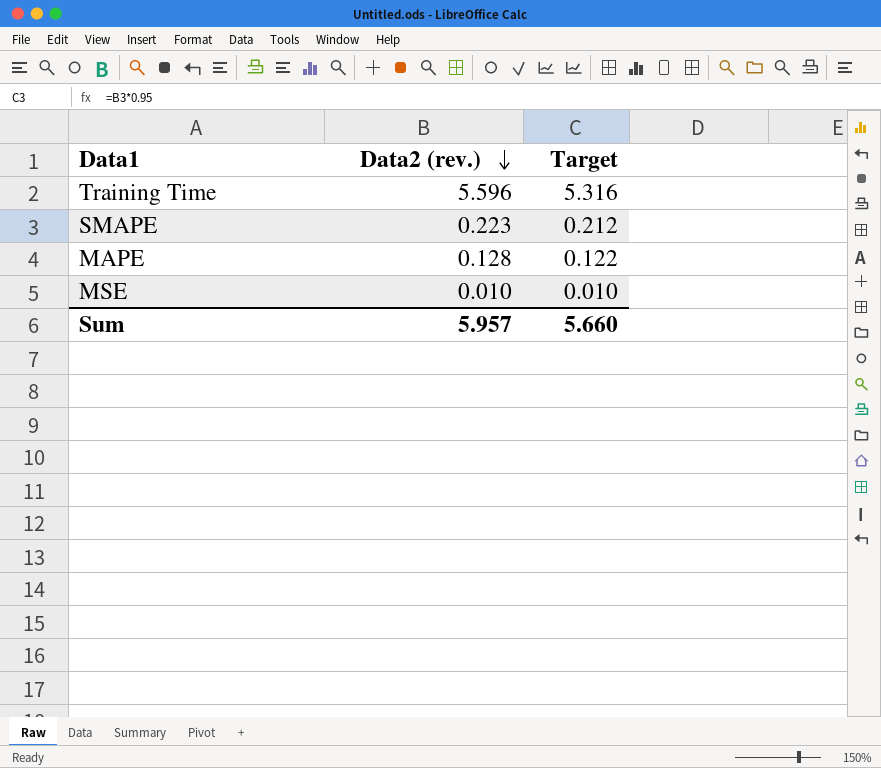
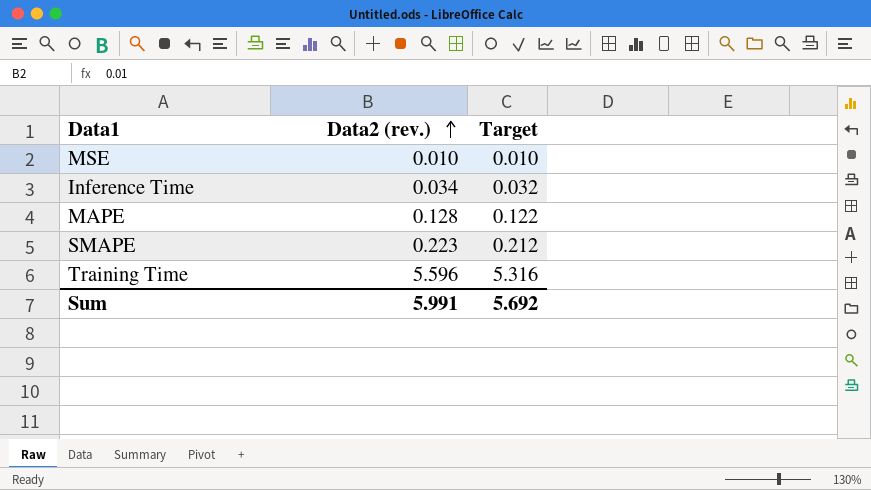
row order: Data2 (rev.) descending -> Data2 (rev.) ascending
row Inference Time: none -> 0.034 | 0.032
Sum | Data2 (rev.): 5.957 -> 5.991
Sum | Target: 5.660 -> 5.692

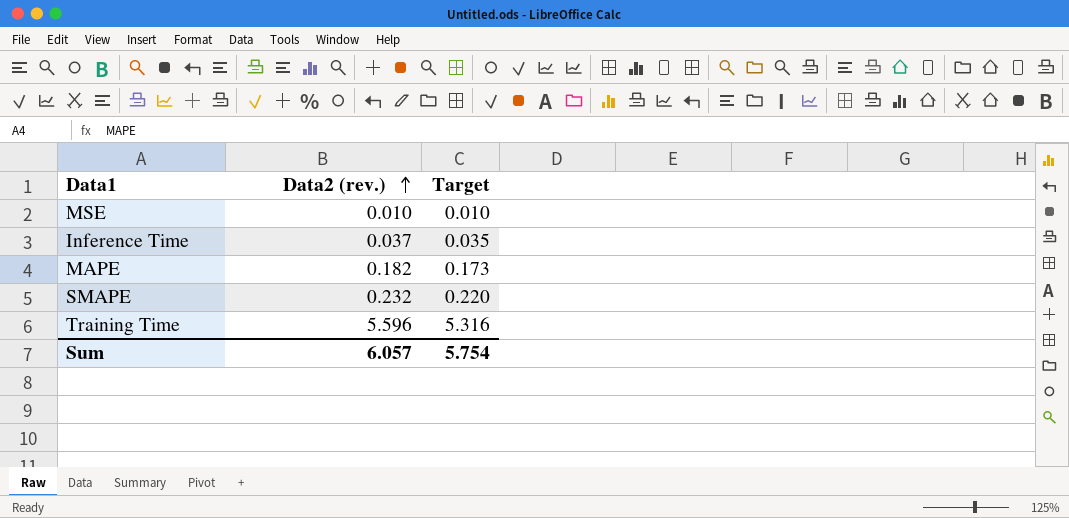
Inference Time | Data2 (rev.): 0.034 -> 0.037
Inference Time | Target: 0.032 -> 0.035
MAPE | Data2 (rev.): 0.128 -> 0.182
MAPE | Target: 0.122 -> 0.173
SMAPE | Data2 (rev.): 0.223 -> 0.232
SMAPE | Target: 0.212 -> 0.220
Sum | Data2 (rev.): 5.991 -> 6.057
Sum | Target: 5.692 -> 5.754

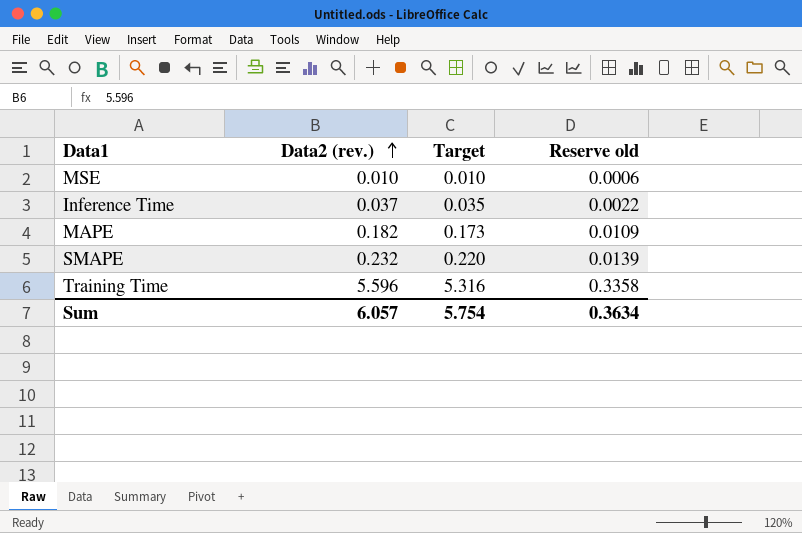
column Reserve old | formula: none -> [Data2 (rev.)] * 0.06

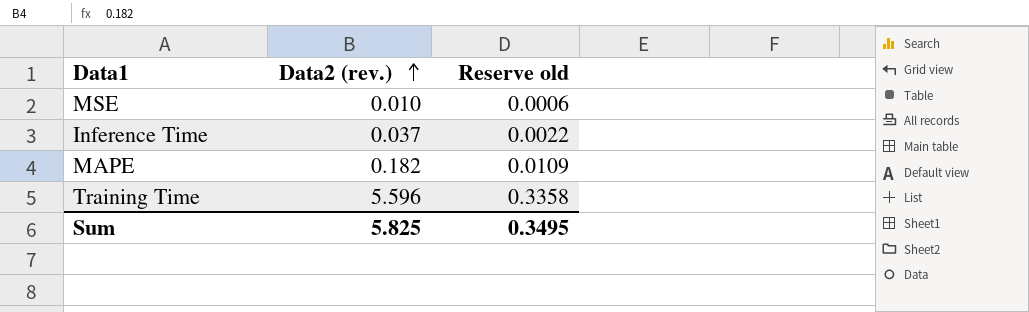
column Target | formula: [Data2 (rev.)] * 0.95 -> none
row SMAPE: 0.232 | 0.220 | 0.0139 -> none
Sum | Data2 (rev.): 6.057 -> 5.825
Sum | Reserve old: 0.3634 -> 0.3495

